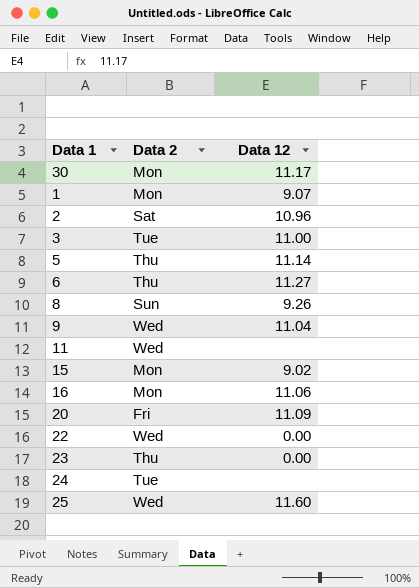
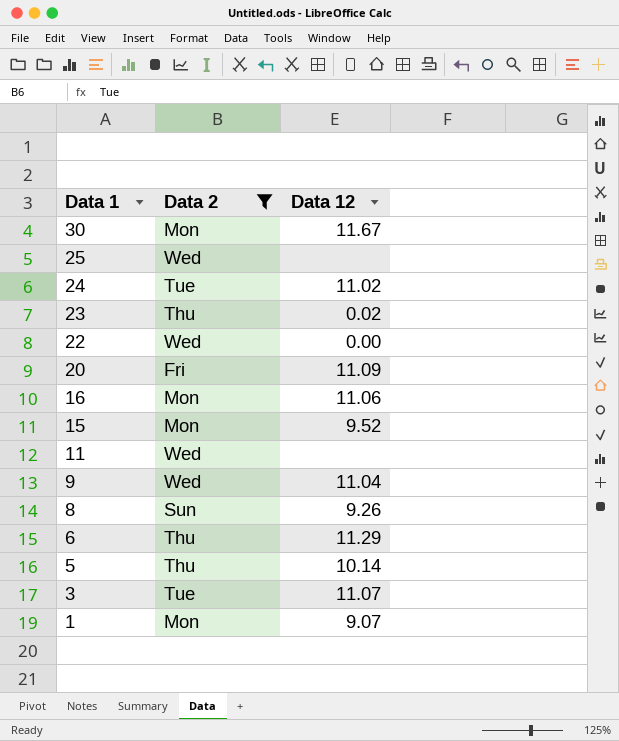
filter: none -> Data 2 != Sat
row order: none -> Data 1 descending
30 | Data 12: 11.17 -> 11.67
25 | Data 12: 11.60 -> none
24 | Data 12: none -> 11.02
23 | Data 12: 0.00 -> 0.02
15 | Data 12: 9.02 -> 9.52
6 | Data 12: 11.27 -> 11.29
5 | Data 12: 11.14 -> 10.14
3 | Data 12: 11.00 -> 11.07

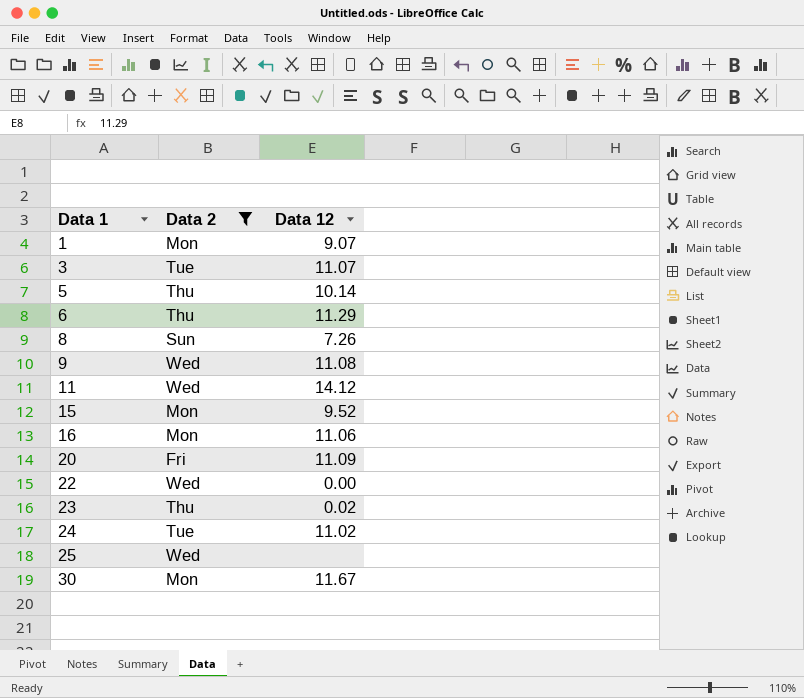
row order: Data 1 descending -> Data 1 ascending
8 | Data 12: 9.26 -> 7.26
9 | Data 12: 11.04 -> 11.08
11 | Data 12: none -> 14.12

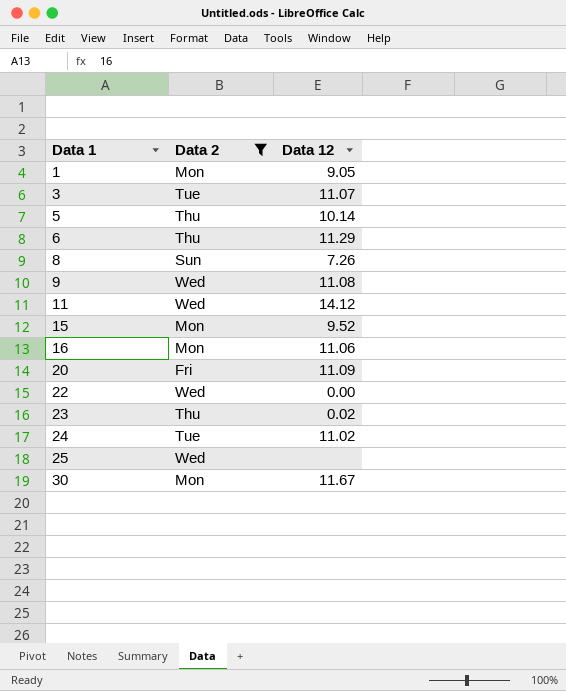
1 | Data 12: 9.07 -> 9.05

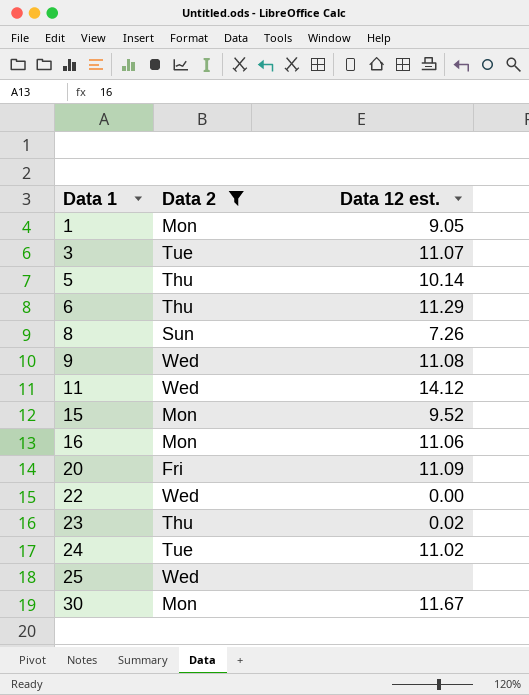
column name: Data 12 -> Data 12 est.

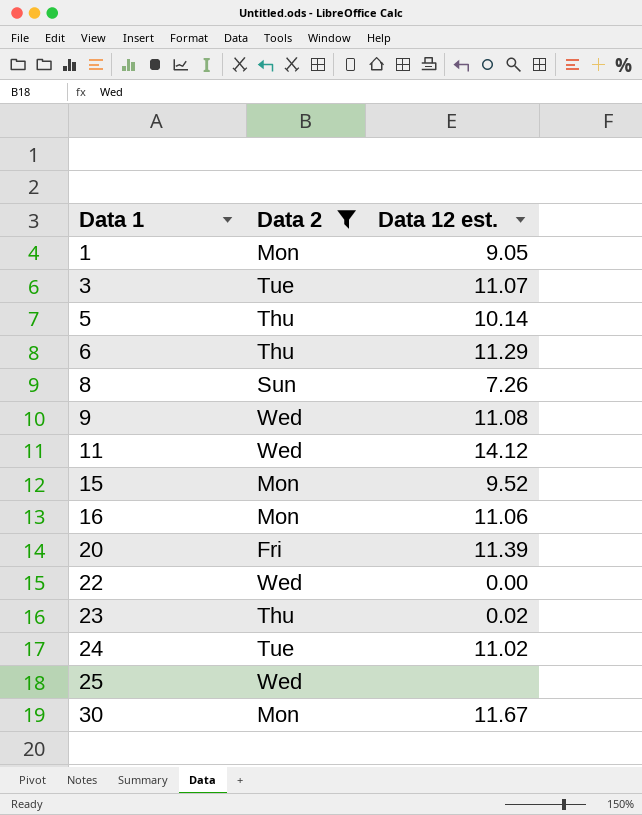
20 | Data 12 est.: 11.09 -> 11.39

